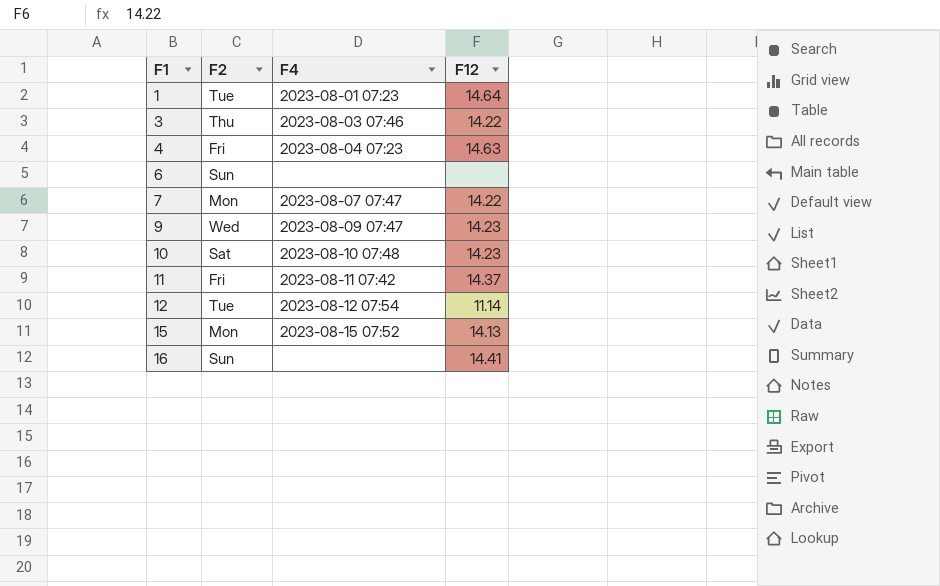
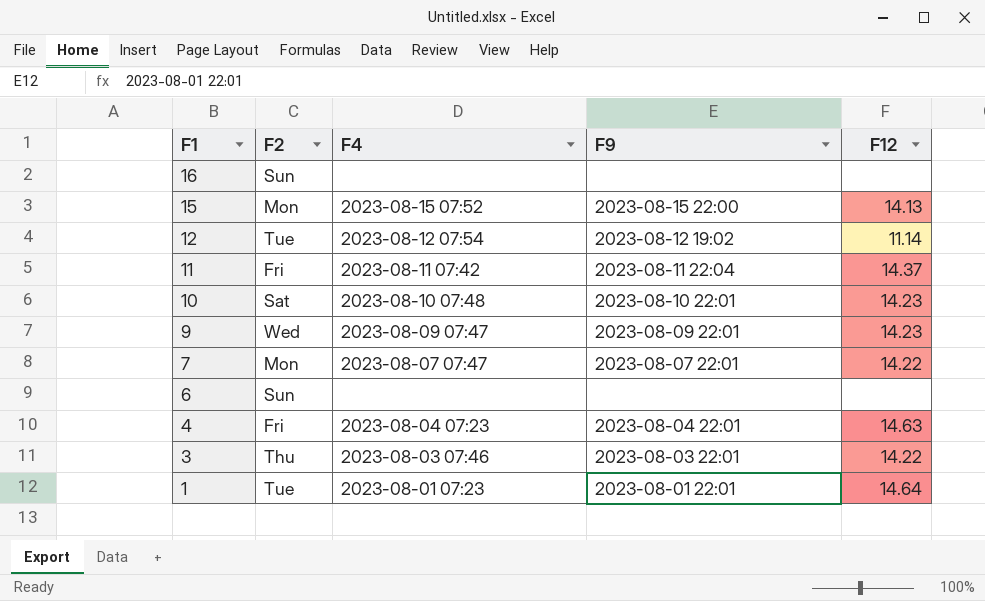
row order: F1 ascending -> F1 descending
column F9 | position: none -> 4
16 | F12: 14.41 -> none

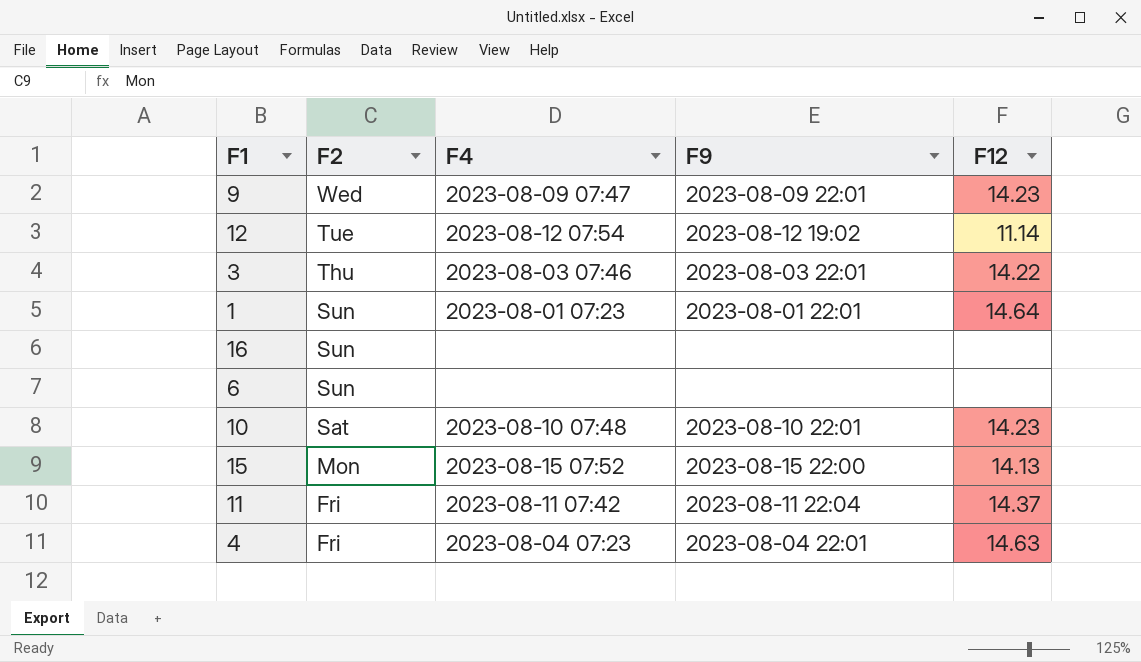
row order: F1 descending -> F2 descending
row 7: Mon | 2023-08-07 07:47 | 2023-08-07 22:01 | 14.22 -> none
1 | F2: Tue -> Sun

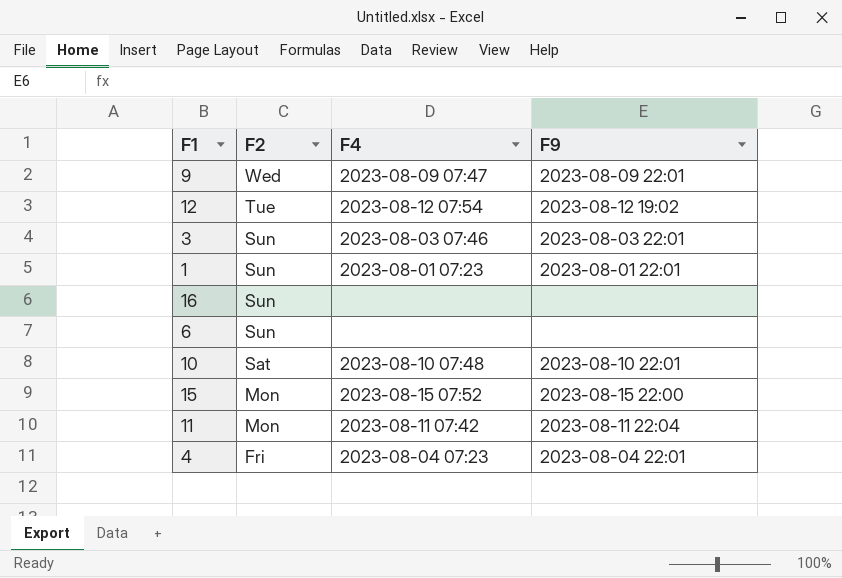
column F12 | position: 5 -> none
3 | F2: Thu -> Sun
11 | F2: Fri -> Mon

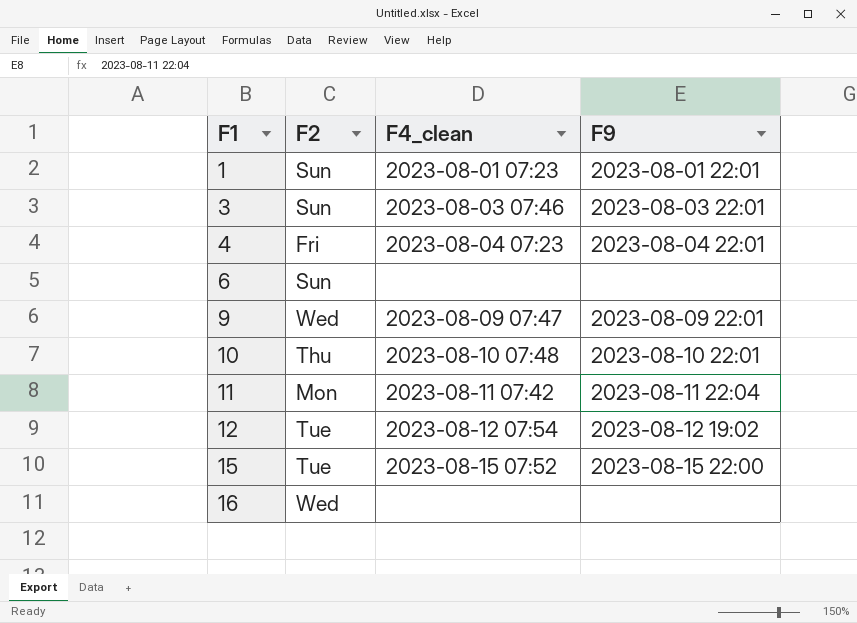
row order: F2 descending -> F1 ascending
column name: F4 -> F4_clean
10 | F2: Sat -> Thu
15 | F2: Mon -> Tue
16 | F2: Sun -> Wed

